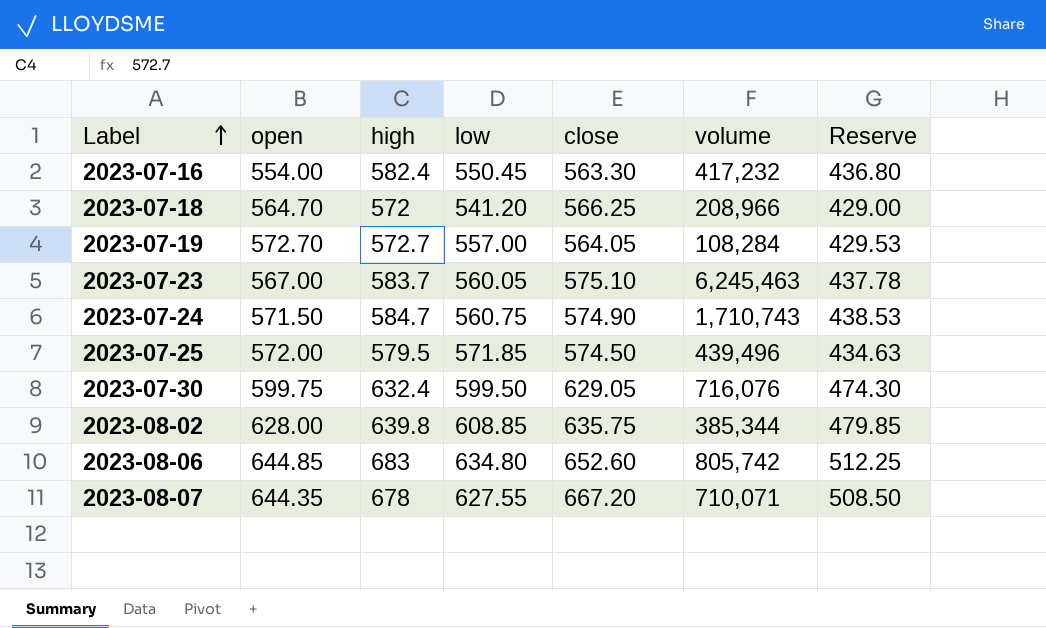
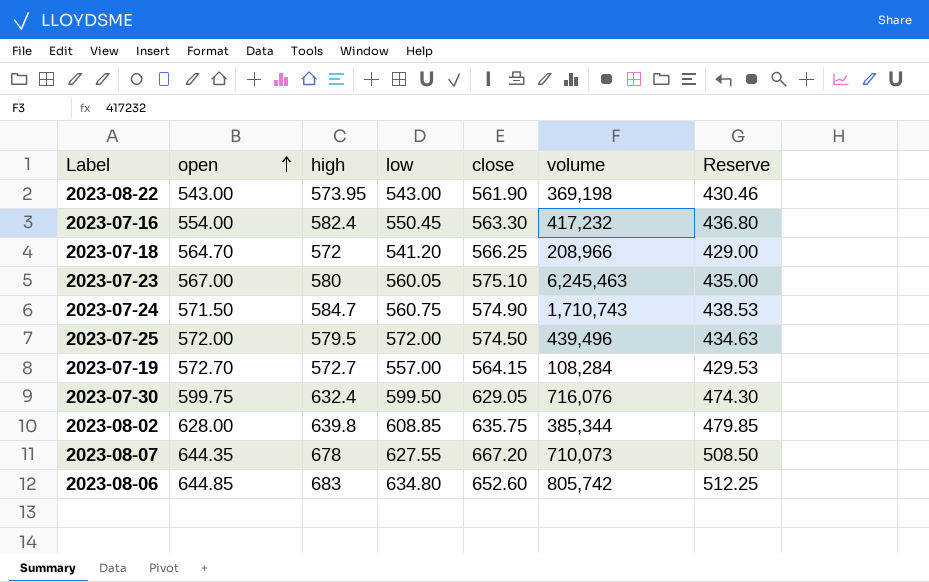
row order: Label ascending -> open ascending
row 2023-08-22: none -> 543.00 | 573.95 | 543.00 | 561.90 | 369,198 | 430.46
2023-07-23 | high: 583.7 -> 580
2023-07-23 | Reserve: 437.78 -> 435.00
2023-07-25 | low: 571.85 -> 572.00
2023-07-19 | close: 564.05 -> 564.15
2023-08-07 | volume: 710,071 -> 710,073

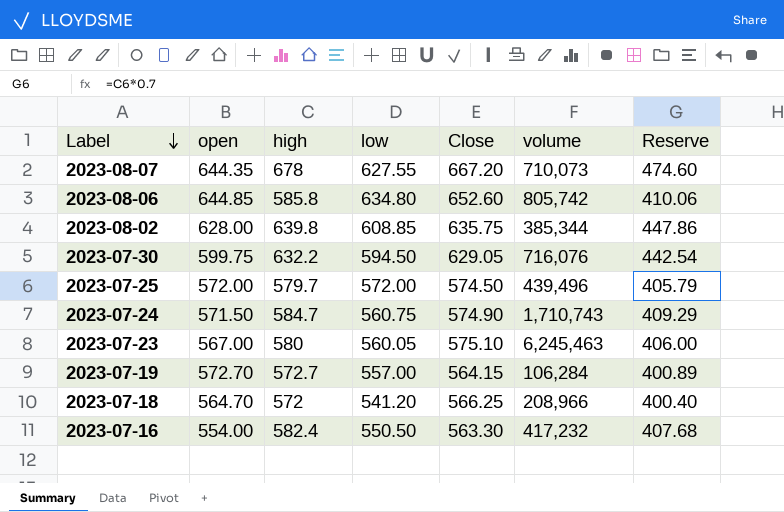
row order: open ascending -> Label descending
column name: close -> Close
column Reserve | formula: [high] * 0.75 -> [high] * 0.7
row 2023-08-22: 543.00 | 573.95 | 543.00 | 561.90 | 369,198 | 430.46 -> none
2023-08-06 | high: 683 -> 585.8
2023-07-30 | high: 632.4 -> 632.2
2023-07-30 | low: 599.50 -> 594.50
2023-07-25 | high: 579.5 -> 579.7
2023-07-19 | volume: 108,284 -> 106,284
2023-07-16 | low: 550.45 -> 550.50

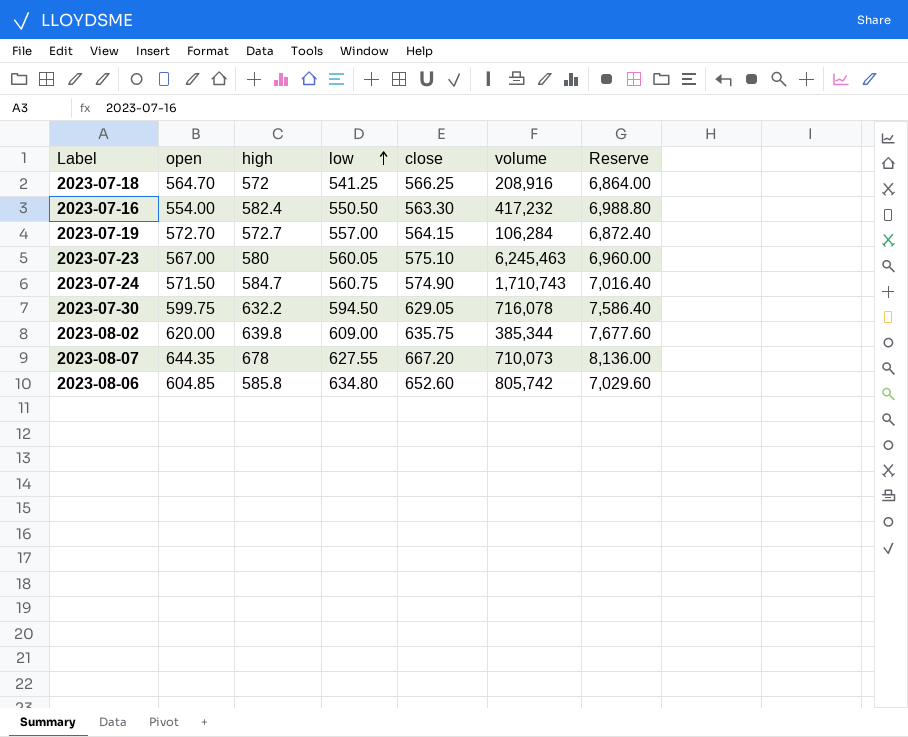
row order: Label descending -> low ascending
column name: Close -> close
column Reserve | formula: [high] * 0.7 -> [high] * 12
row 2023-07-25: 572.00 | 579.7 | 572.00 | 574.50 | 439,496 | 405.79 -> none
2023-07-18 | low: 541.20 -> 541.25
2023-07-18 | volume: 208,966 -> 208,916
2023-07-30 | volume: 716,076 -> 716,078
2023-08-02 | open: 628.00 -> 620.00
2023-08-02 | low: 608.85 -> 609.00
2023-08-06 | open: 644.85 -> 604.85

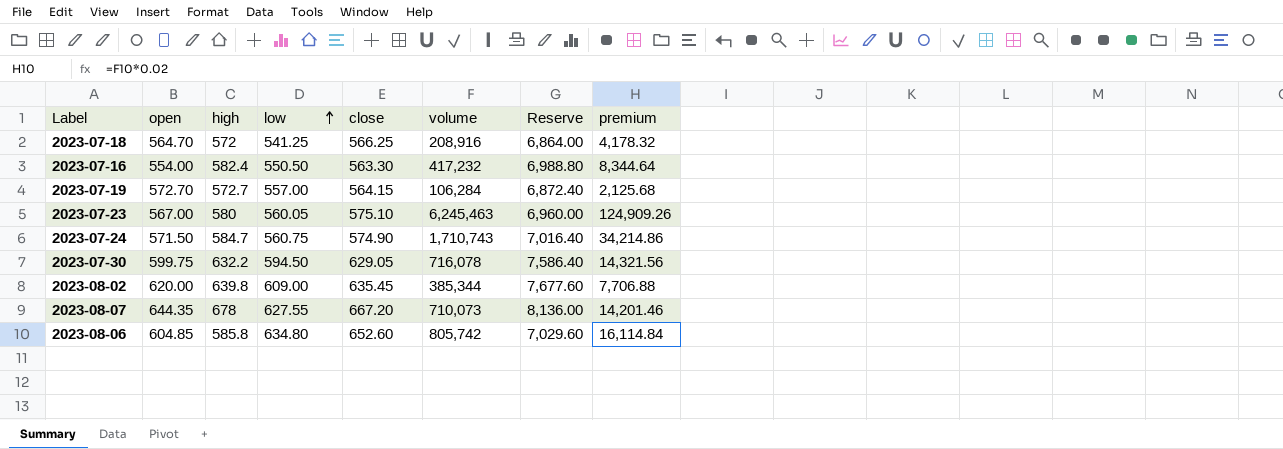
column premium | formula: none -> [volume] * 0.02
2023-08-02 | close: 635.75 -> 635.45

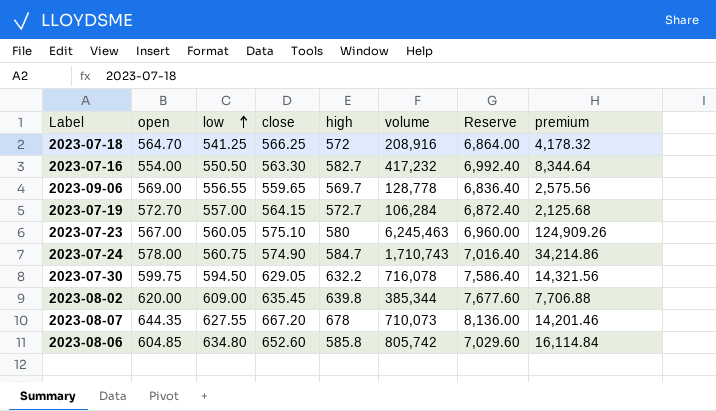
column high | position: 3 -> 5
2023-07-16 | high: 582.4 -> 582.7
2023-07-16 | Reserve: 6,988.80 -> 6,992.40
row 2023-09-06: none -> 569.00 | 556.55 | 559.65 | 569.7 | 128,778 | 6,836.40 | 2,575.56
2023-07-24 | open: 571.50 -> 578.00

